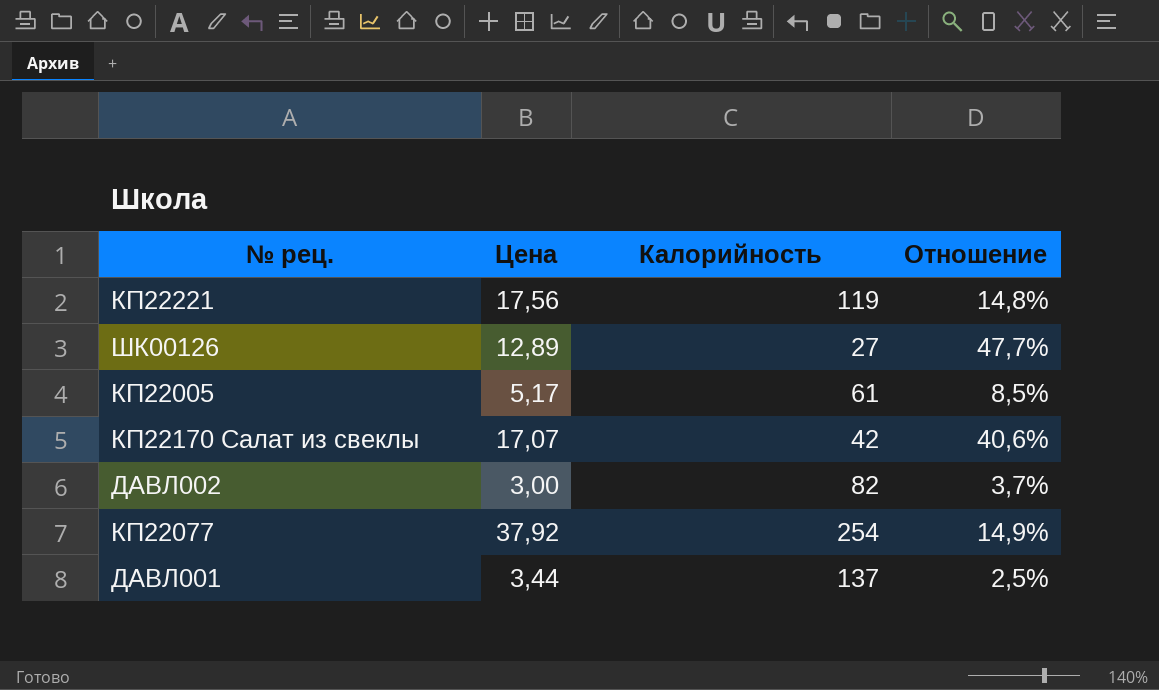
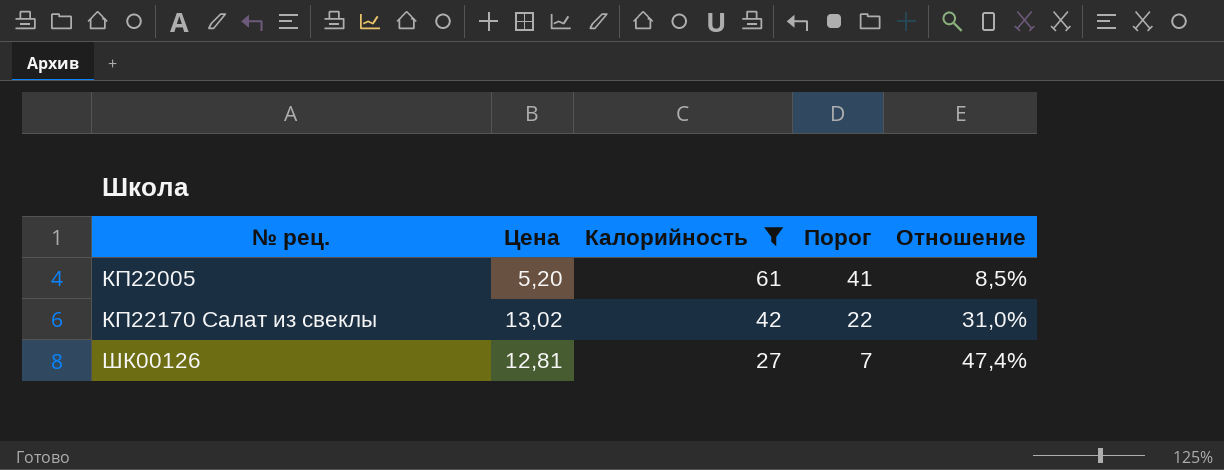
filter: none -> Калорийность <= 61
row order: none -> № рец. ascending
column Порог | formula: none -> [Калорийность] - 20
КП22005 | Цена: 5,17 -> 5,20
КП22170 Салат из свеклы | Цена: 17,07 -> 13,02
КП22170 Салат из свеклы | Отношение: 40,6% -> 31,0%
ШК00126 | Цена: 12,89 -> 12,81
ШК00126 | Отношение: 47,7% -> 47,4%

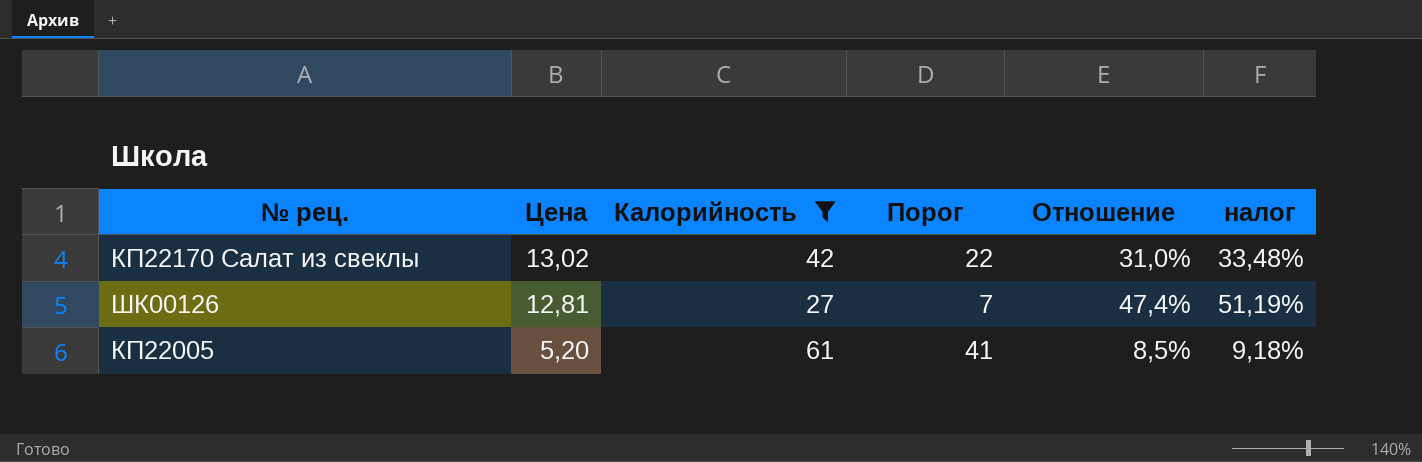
row order: № рец. ascending -> Цена descending
column налог | formula: none -> [Отношение] * 1,08

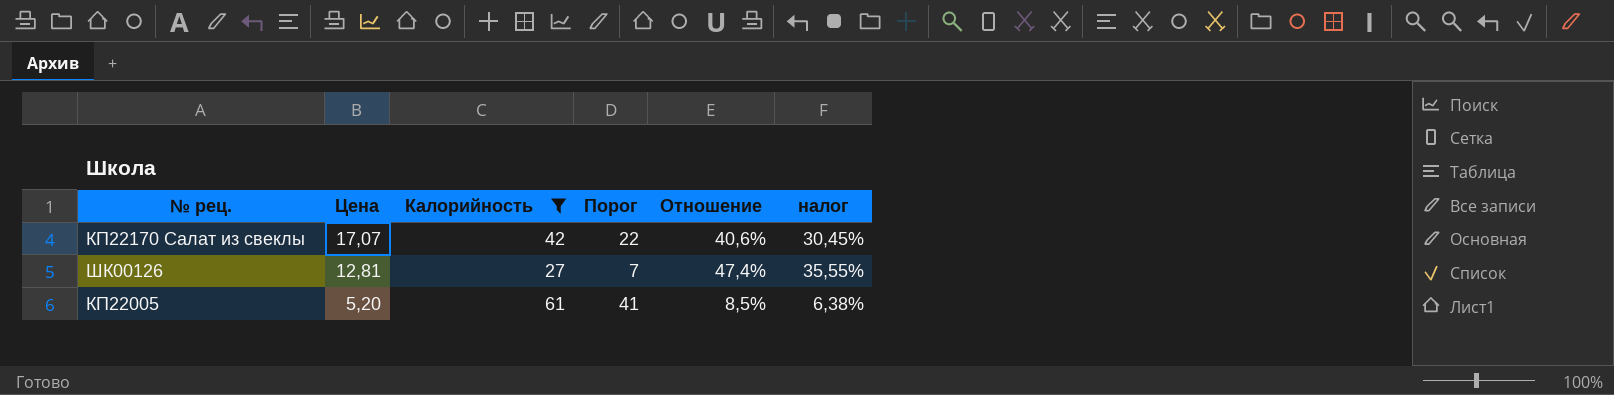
column налог | formula: [Отношение] * 1,08 -> [Отношение] * 0,75
КП22170 Салат из свеклы | Цена: 13,02 -> 17,07
КП22170 Салат из свеклы | Отношение: 31,0% -> 40,6%

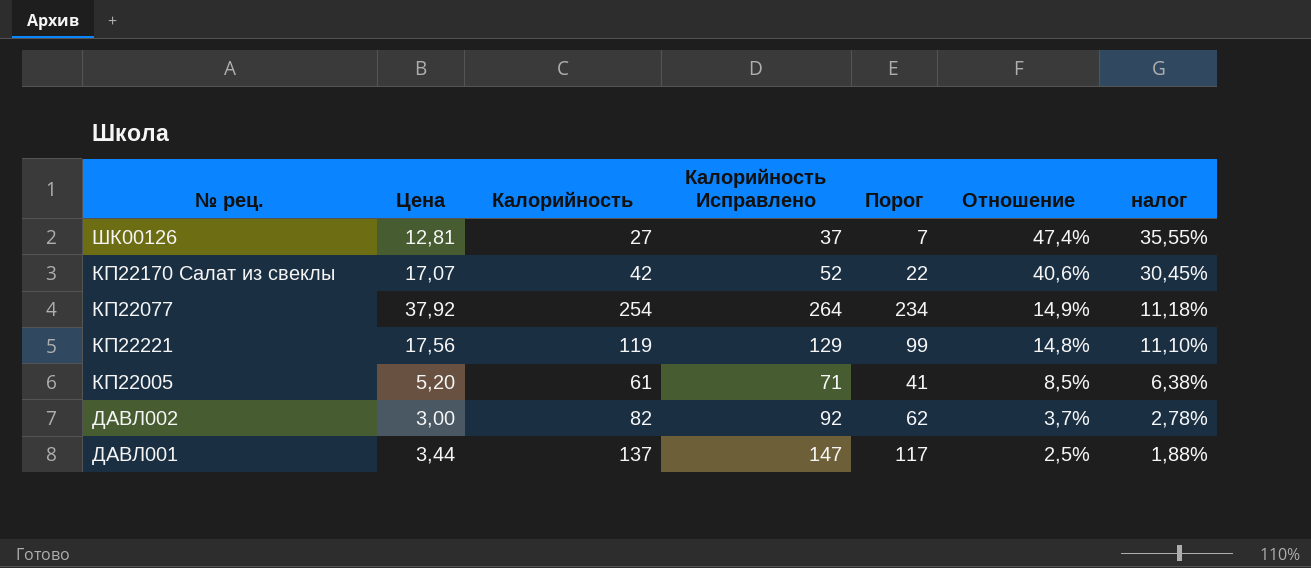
filter: Калорийность <= 61 -> none
row order: Цена descending -> Отношение descending
column Калорийность Исправлено | formula: none -> [Калорийность] + 10

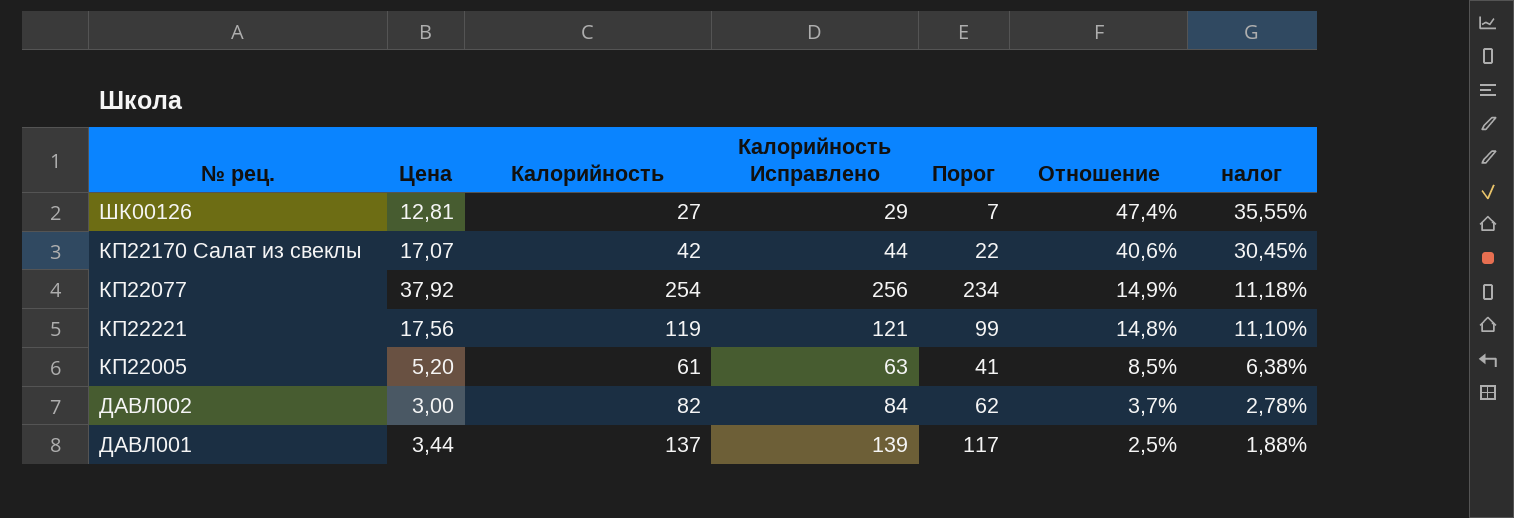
column Калорийность Исправлено | formula: [Калорийность] + 10 -> [Калорийность] + 2

